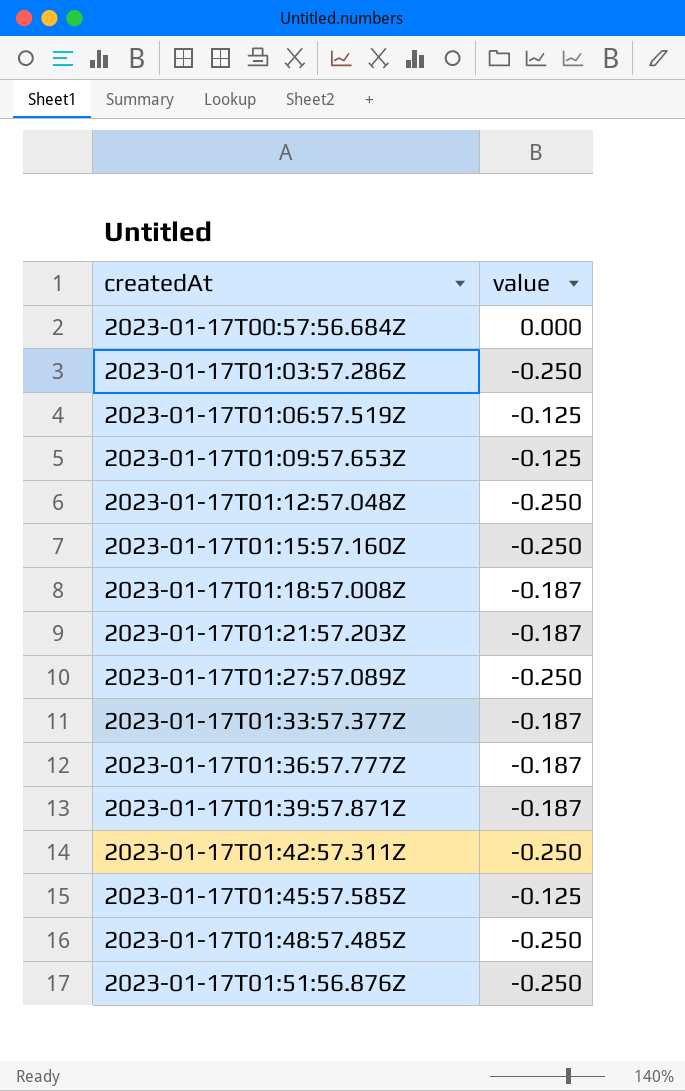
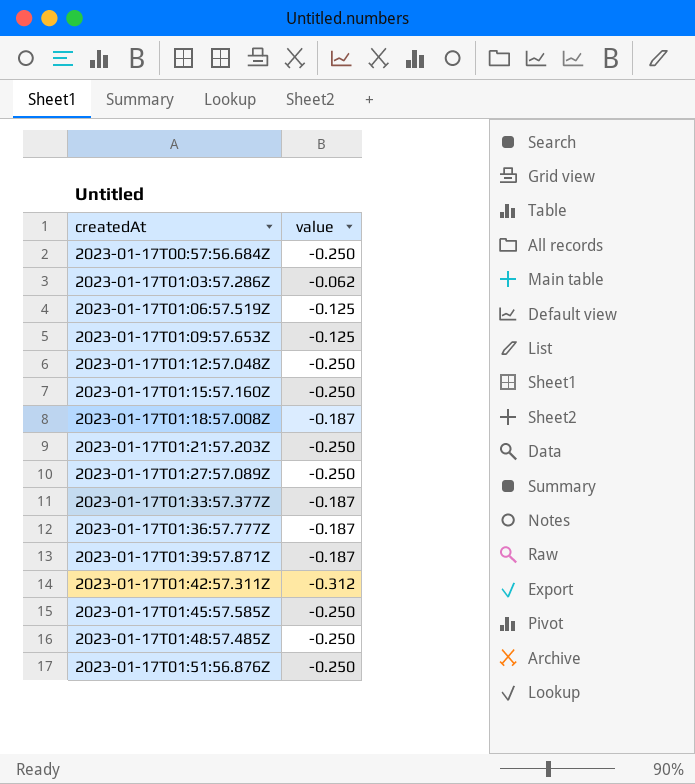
2023-01-17T00:57:56.684Z | value: 0.000 -> -0.250
2023-01-17T01:03:57.286Z | value: -0.250 -> -0.062
2023-01-17T01:21:57.203Z | value: -0.187 -> -0.250
2023-01-17T01:42:57.311Z | value: -0.250 -> -0.312
2023-01-17T01:45:57.585Z | value: -0.125 -> -0.250

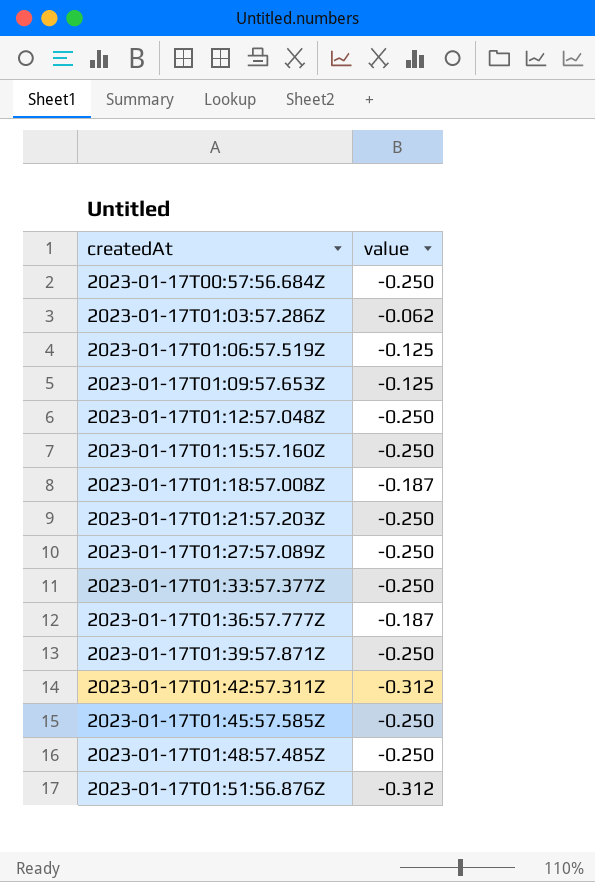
2023-01-17T01:33:57.377Z | value: -0.187 -> -0.250
2023-01-17T01:39:57.871Z | value: -0.187 -> -0.250
2023-01-17T01:51:56.876Z | value: -0.250 -> -0.312

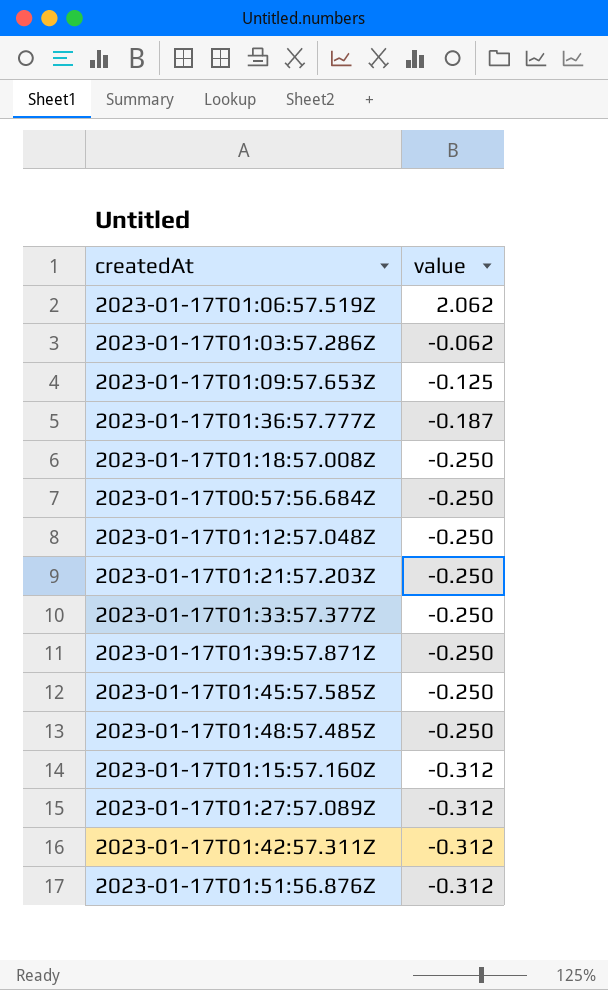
row order: createdAt ascending -> value descending
2023-01-17T01:06:57.519Z | value: -0.125 -> 2.062
2023-01-17T01:18:57.008Z | value: -0.187 -> -0.250
2023-01-17T01:15:57.160Z | value: -0.250 -> -0.312
2023-01-17T01:27:57.089Z | value: -0.250 -> -0.312

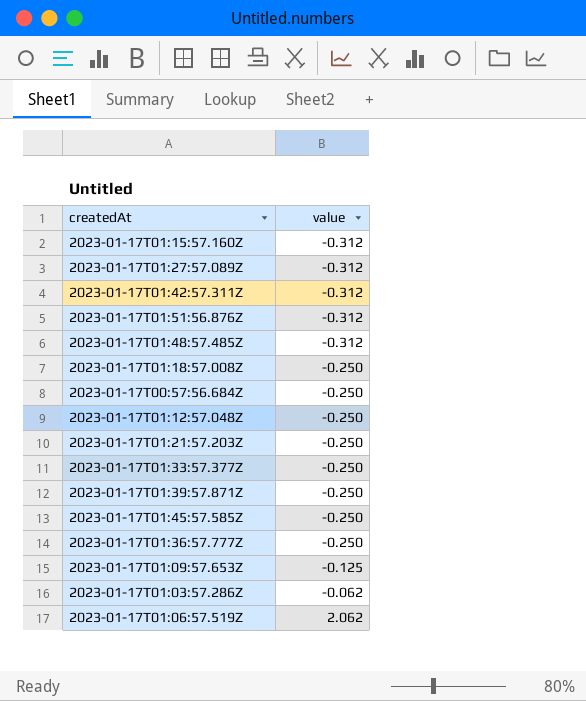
row order: value descending -> value ascending
2023-01-17T01:48:57.485Z | value: -0.250 -> -0.312
2023-01-17T01:36:57.777Z | value: -0.187 -> -0.250

